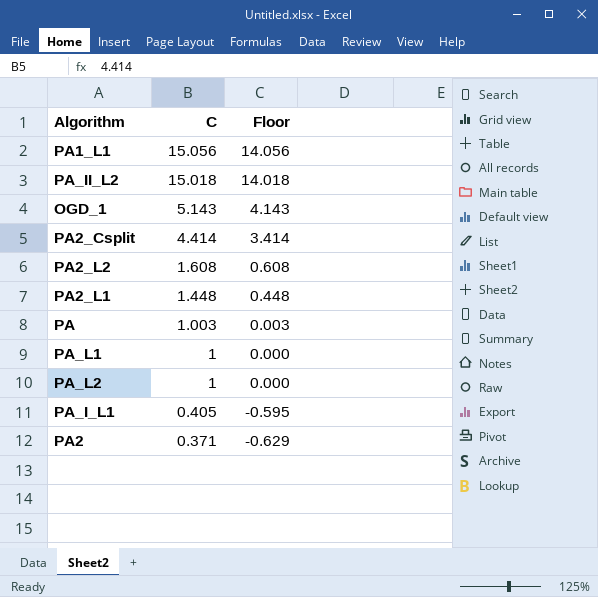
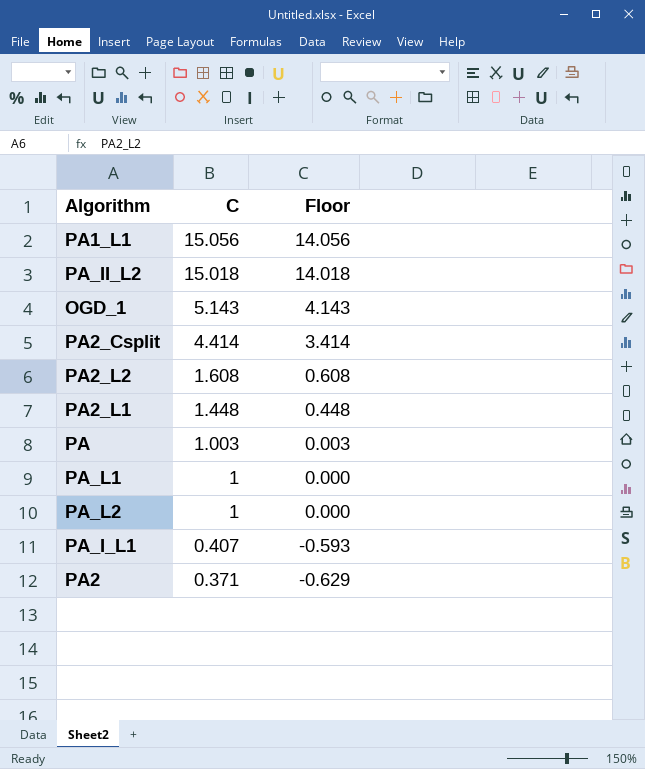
PA_I_L1 | C: 0.405 -> 0.407
PA_I_L1 | Floor: -0.595 -> -0.593

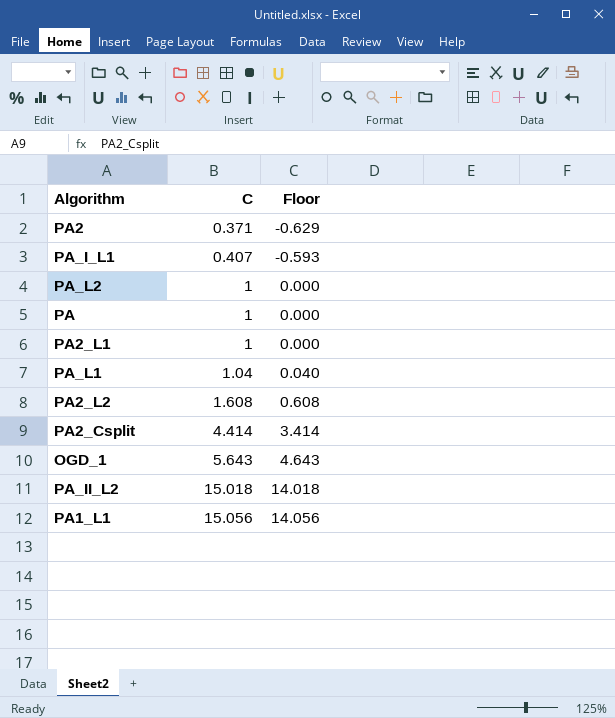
row order: C descending -> C ascending
PA | C: 1.003 -> 1
PA | Floor: 0.003 -> 0.000
PA2_L1 | C: 1.448 -> 1
PA2_L1 | Floor: 0.448 -> 0.000
PA_L1 | C: 1 -> 1.04
PA_L1 | Floor: 0.000 -> 0.040
OGD_1 | C: 5.143 -> 5.643
OGD_1 | Floor: 4.143 -> 4.643

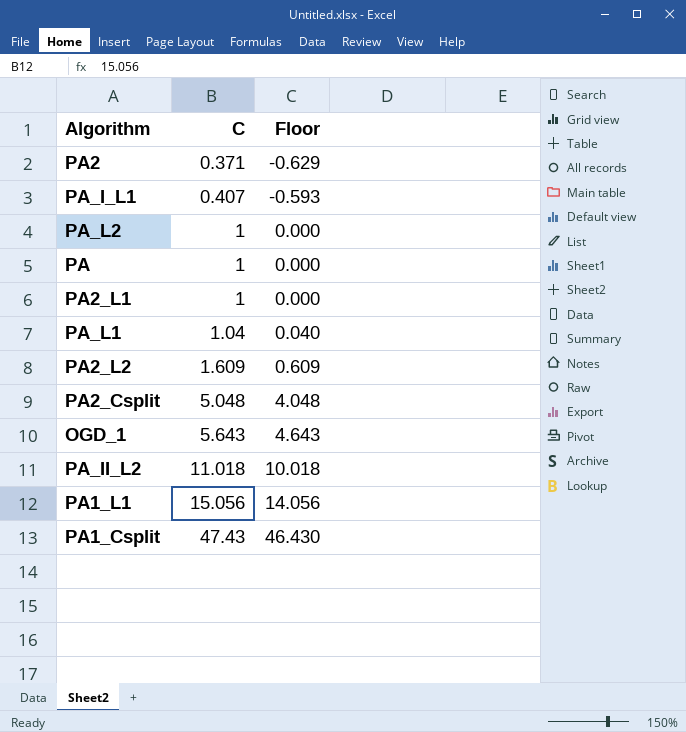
PA2_L2 | C: 1.608 -> 1.609
PA2_L2 | Floor: 0.608 -> 0.609
PA2_Csplit | C: 4.414 -> 5.048
PA2_Csplit | Floor: 3.414 -> 4.048
PA_II_L2 | C: 15.018 -> 11.018
PA_II_L2 | Floor: 14.018 -> 10.018
row PA1_Csplit: none -> 47.43 | 46.430

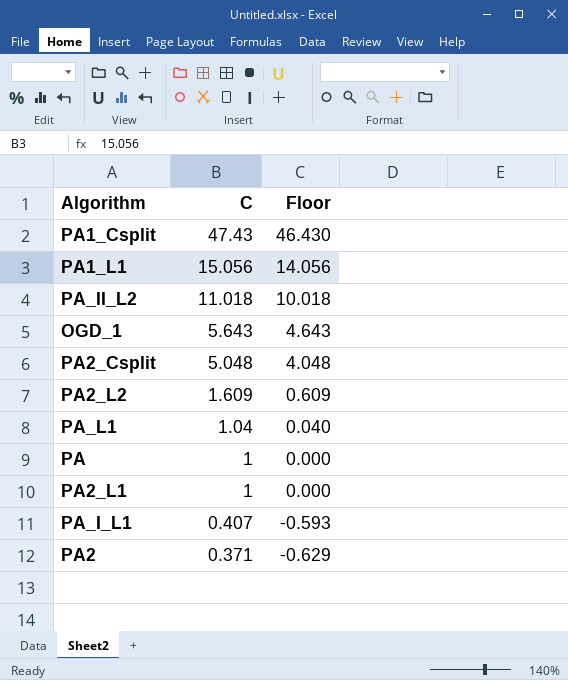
row order: C ascending -> C descending
row PA_L2: 1 | 0.000 -> none

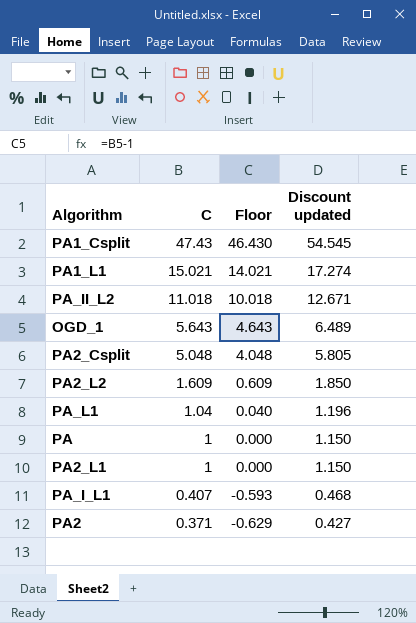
column Discount updated | formula: none -> [C] * 1.15
PA1_L1 | C: 15.056 -> 15.021
PA1_L1 | Floor: 14.056 -> 14.021

